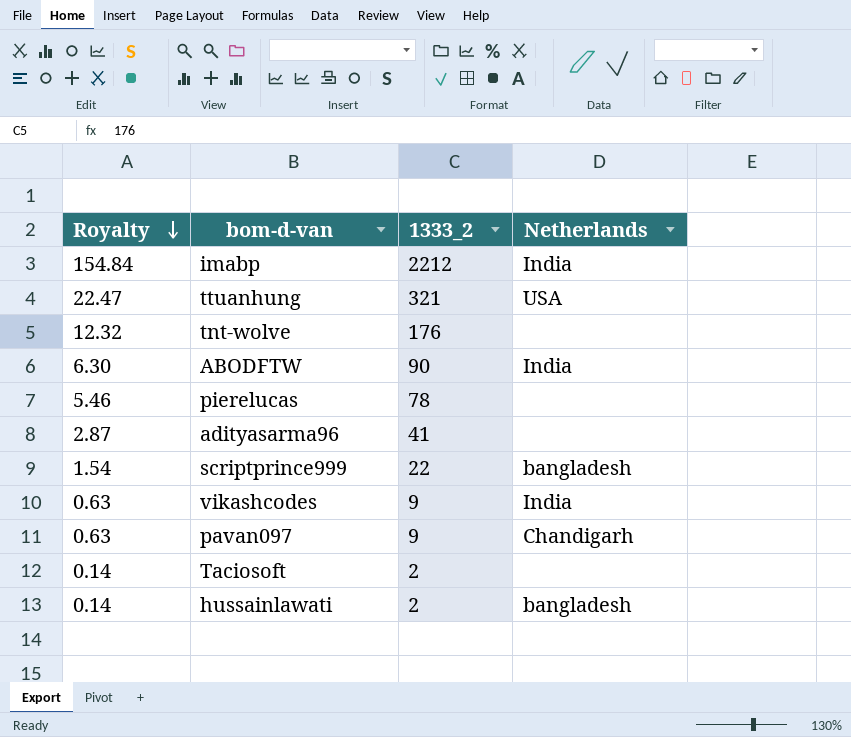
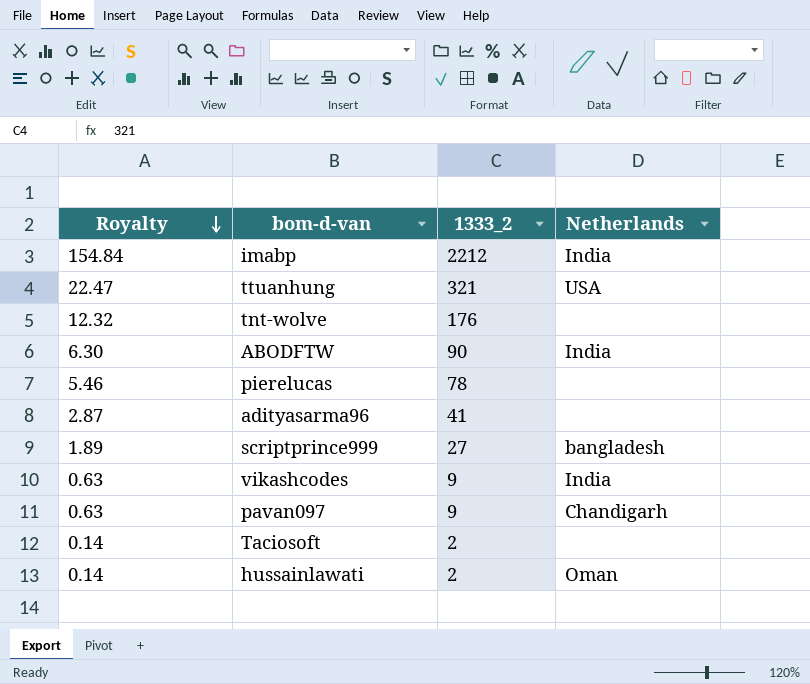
scriptprince999 | Royalty: 1.54 -> 1.89
scriptprince999 | 1333_2: 22 -> 27
hussainlawati | Netherlands: bangladesh -> Oman

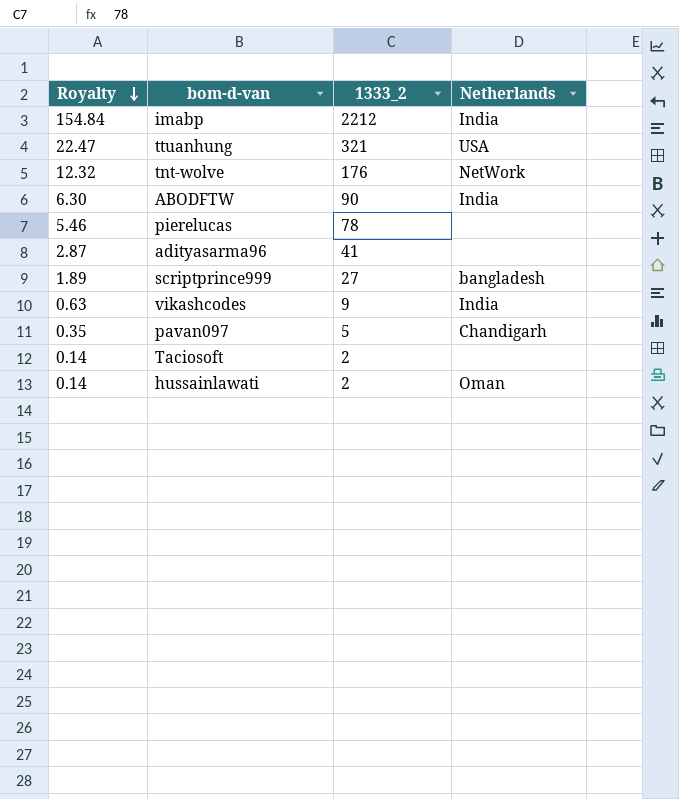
tnt-wolve | Netherlands: none -> NetWork
pavan097 | Royalty: 0.63 -> 0.35
pavan097 | 1333_2: 9 -> 5

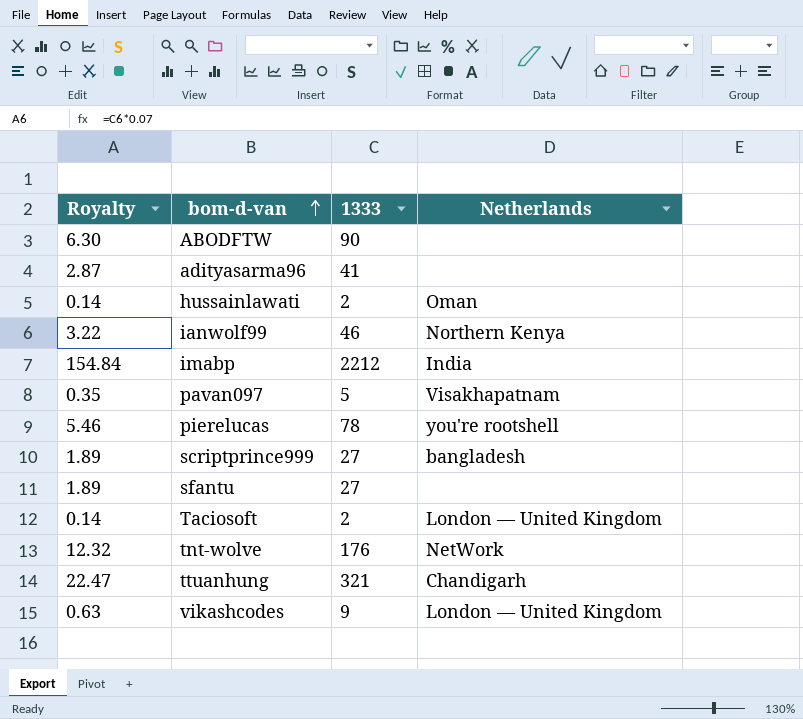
row order: Royalty descending -> bom-d-van ascending
column name: 1333_2 -> 1333
ABODFTW | Netherlands: India -> none
row ianwolf99: none -> 3.22 | 46 | Northern Kenya
pavan097 | Netherlands: Chandigarh -> Visakhapatnam
pierelucas | Netherlands: none -> you're rootshell
row sfantu: none -> 1.89 | 27 | none
Taciosoft | Netherlands: none -> London — United Kingdom
ttuanhung | Netherlands: USA -> Chandigarh
vikashcodes | Netherlands: India -> London — United Kingdom

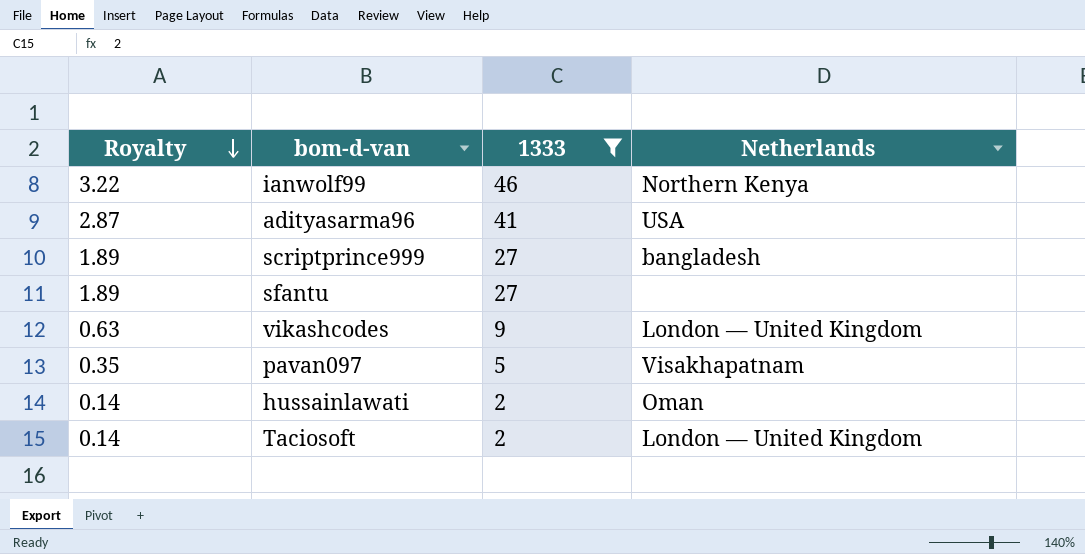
filter: none -> 1333 <= 46
row order: bom-d-van ascending -> Royalty descending
adityasarma96 | Netherlands: none -> USA

